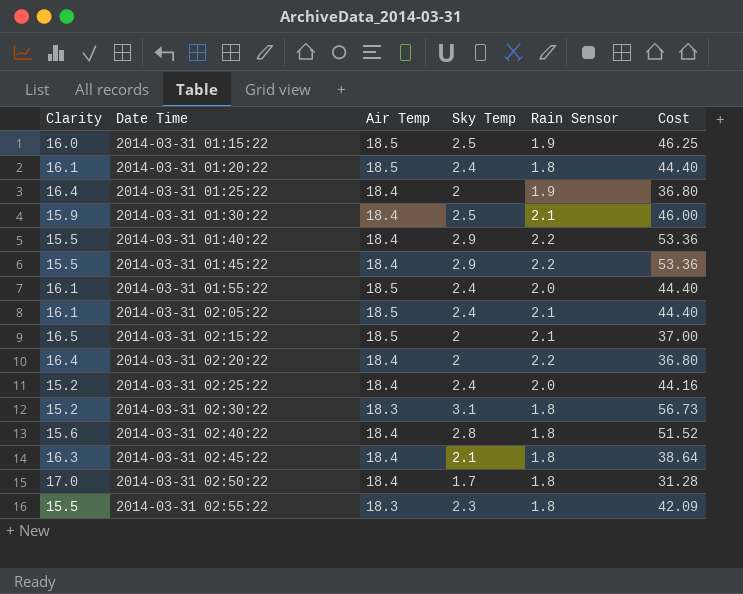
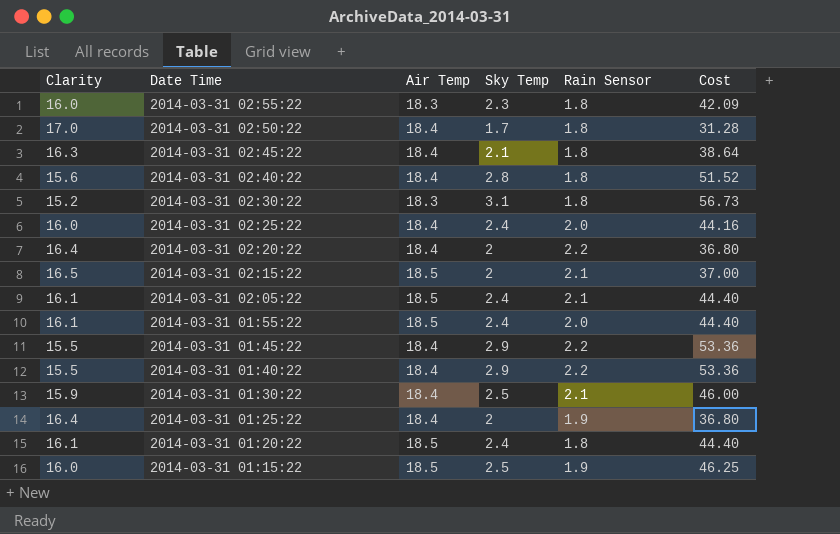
row order: Date Time ascending -> Date Time descending
2014-03-31 02:55:22 | Clarity: 15.5 -> 16.0
2014-03-31 02:25:22 | Clarity: 15.2 -> 16.0

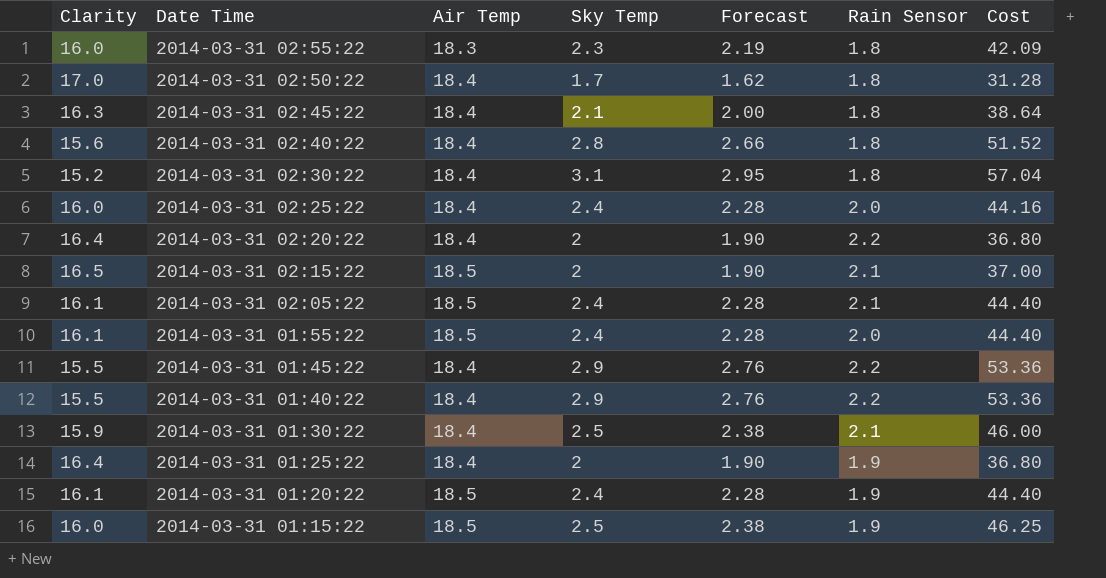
column Forecast | formula: none -> [Sky Temp] * 0.95
2014-03-31 02:30:22 | Air Temp: 18.3 -> 18.4
2014-03-31 02:30:22 | Cost: 56.73 -> 57.04
2014-03-31 01:20:22 | Rain Sensor: 1.8 -> 1.9

